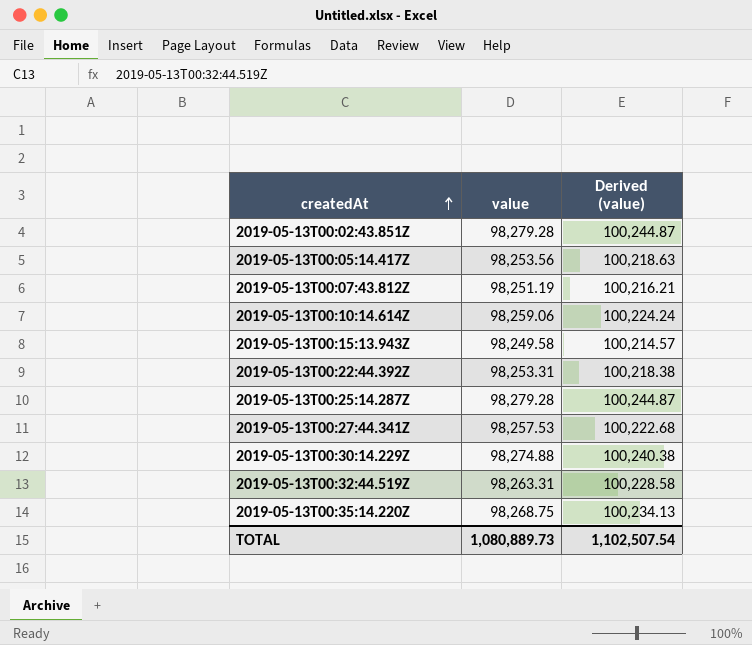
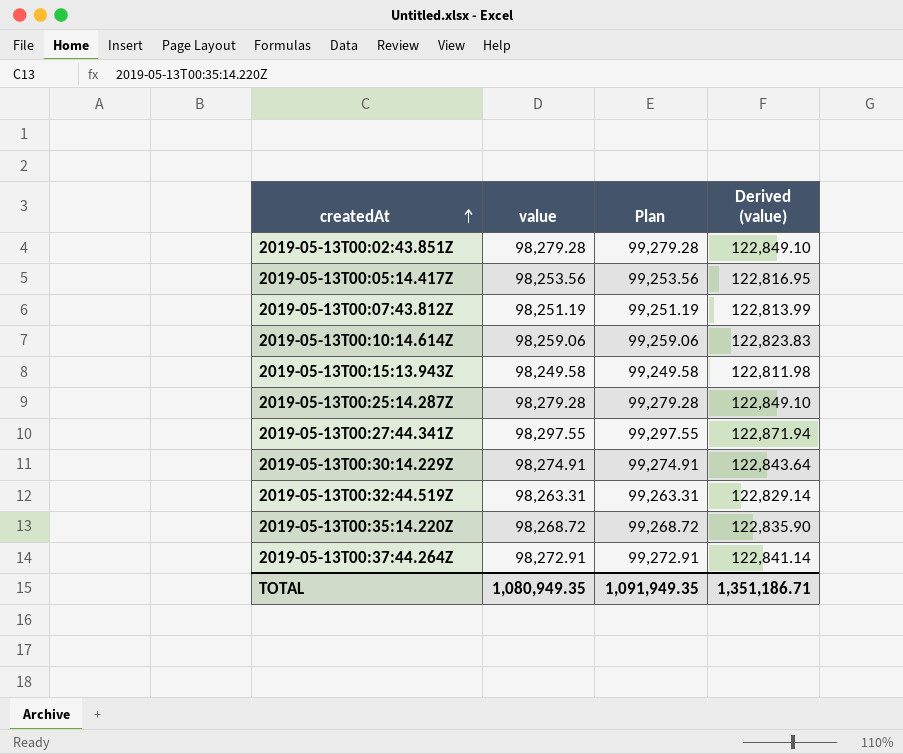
column Plan | formula: none -> [value] + 1000
column Derived (value) | formula: [value] * 1.02 -> [value] * 1.25
row 2019-05-13T00:22:44.392Z: 98,253.31 | 100,218.38 -> none
2019-05-13T00:27:44.341Z | value: 98,257.53 -> 98,297.55
2019-05-13T00:30:14.229Z | value: 98,274.88 -> 98,274.91
2019-05-13T00:35:14.220Z | value: 98,268.75 -> 98,268.72
row 2019-05-13T00:37:44.264Z: none -> 98,272.91 | 99,272.91 | 122,841.14
TOTAL | value: 1,080,889.73 -> 1,080,949.35
TOTAL | Derived (value): 1,102,507.54 -> 1,351,186.71

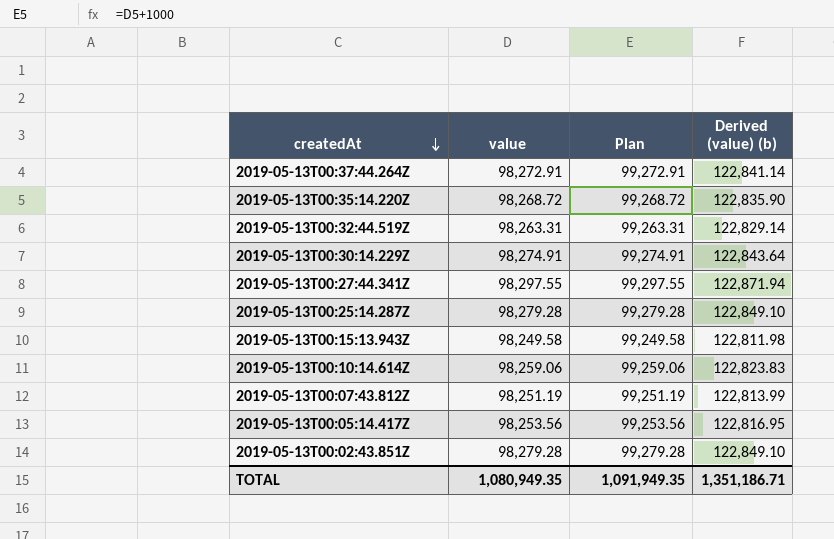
row order: createdAt ascending -> createdAt descending
column name: Derived (value) -> Derived (value) (b)

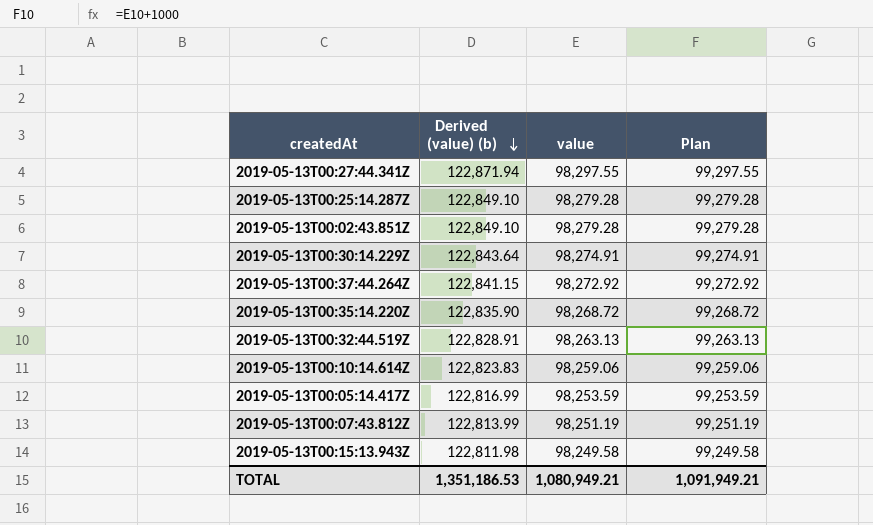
row order: createdAt descending -> Derived (value) (b) descending
column Derived (value) (b) | position: 4 -> 2
2019-05-13T00:37:44.264Z | Derived (value) (b): 122,841.14 -> 122,841.15
2019-05-13T00:37:44.264Z | value: 98,272.91 -> 98,272.92
2019-05-13T00:37:44.264Z | Plan: 99,272.91 -> 99,272.92
2019-05-13T00:32:44.519Z | Derived (value) (b): 122,829.14 -> 122,828.91
2019-05-13T00:32:44.519Z | value: 98,263.31 -> 98,263.13
2019-05-13T00:32:44.519Z | Plan: 99,263.31 -> 99,263.13
2019-05-13T00:05:14.417Z | Derived (value) (b): 122,816.95 -> 122,816.99
2019-05-13T00:05:14.417Z | value: 98,253.56 -> 98,253.59
2019-05-13T00:05:14.417Z | Plan: 99,253.56 -> 99,253.59
TOTAL | Derived (value) (b): 1,351,186.71 -> 1,351,186.53
TOTAL | value: 1,080,949.35 -> 1,080,949.21
TOTAL | Plan: 1,091,949.35 -> 1,091,949.21

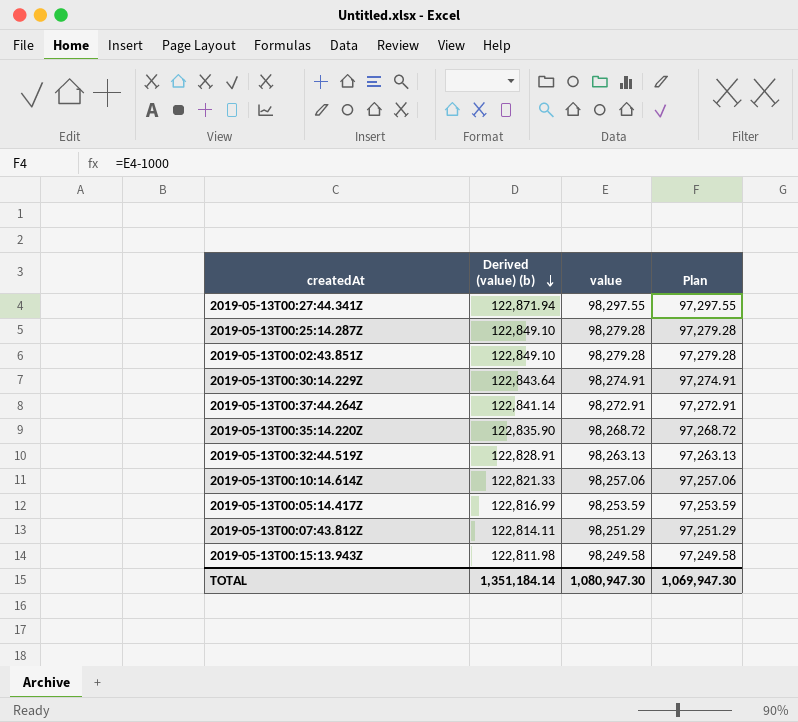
column Plan | formula: [value] + 1000 -> [value] - 1000
2019-05-13T00:37:44.264Z | Derived (value) (b): 122,841.15 -> 122,841.14
2019-05-13T00:37:44.264Z | value: 98,272.92 -> 98,272.91
2019-05-13T00:10:14.614Z | Derived (value) (b): 122,823.83 -> 122,821.33
2019-05-13T00:10:14.614Z | value: 98,259.06 -> 98,257.06
2019-05-13T00:07:43.812Z | Derived (value) (b): 122,813.99 -> 122,814.11
2019-05-13T00:07:43.812Z | value: 98,251.19 -> 98,251.29
TOTAL | Derived (value) (b): 1,351,186.53 -> 1,351,184.14
TOTAL | value: 1,080,949.21 -> 1,080,947.30
TOTAL | Plan: 1,091,949.21 -> 1,069,947.30

